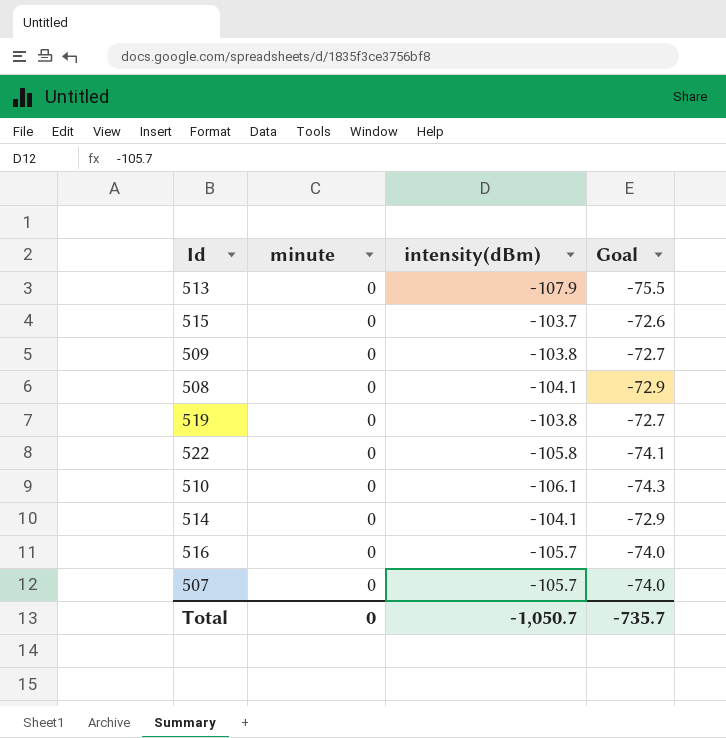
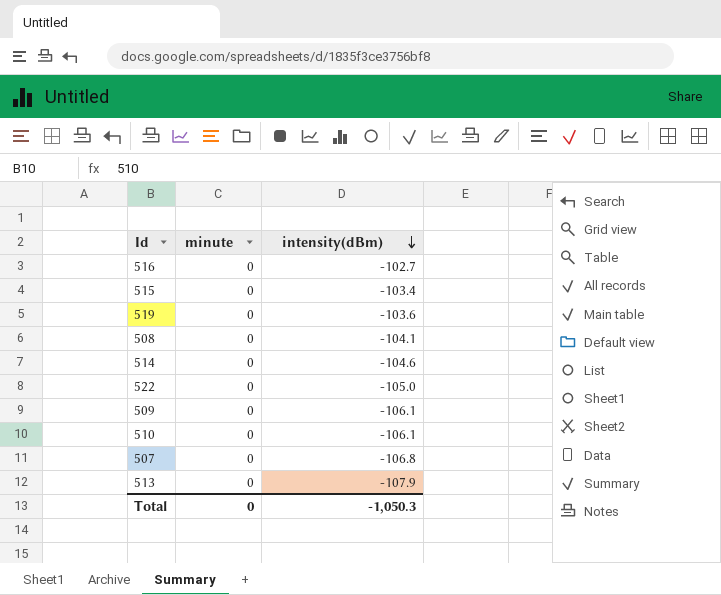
row order: none -> intensity(dBm) descending
column Goal | formula: [intensity(dBm)] * 0.7 -> none
516 | intensity(dBm): -105.7 -> -102.7
515 | intensity(dBm): -103.7 -> -103.4
519 | intensity(dBm): -103.8 -> -103.6
514 | intensity(dBm): -104.1 -> -104.6
522 | intensity(dBm): -105.8 -> -105.0
509 | intensity(dBm): -103.8 -> -106.1
507 | intensity(dBm): -105.7 -> -106.8
Total | intensity(dBm): -1,050.7 -> -1,050.3

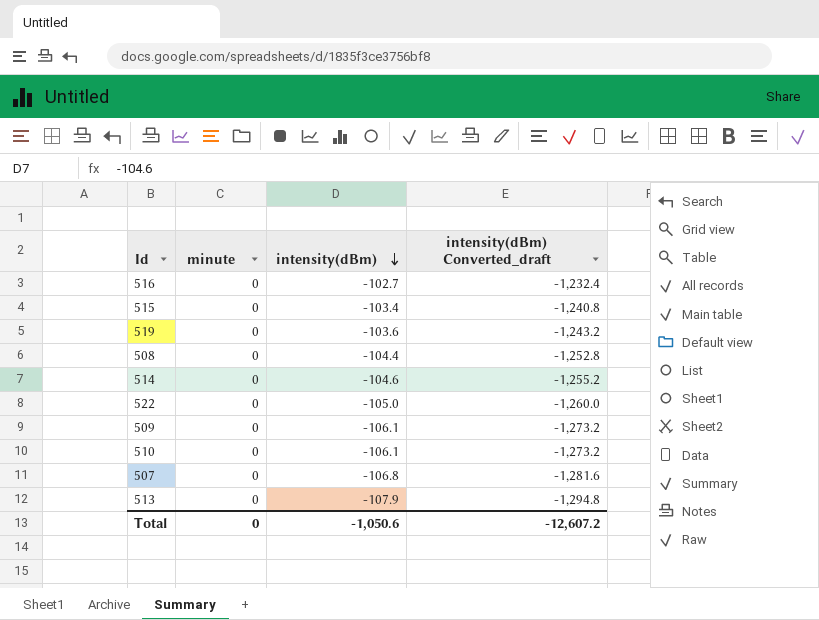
column intensity(dBm) Converted_draft | formula: none -> [intensity(dBm)] * 12
508 | intensity(dBm): -104.1 -> -104.4
Total | intensity(dBm): -1,050.3 -> -1,050.6

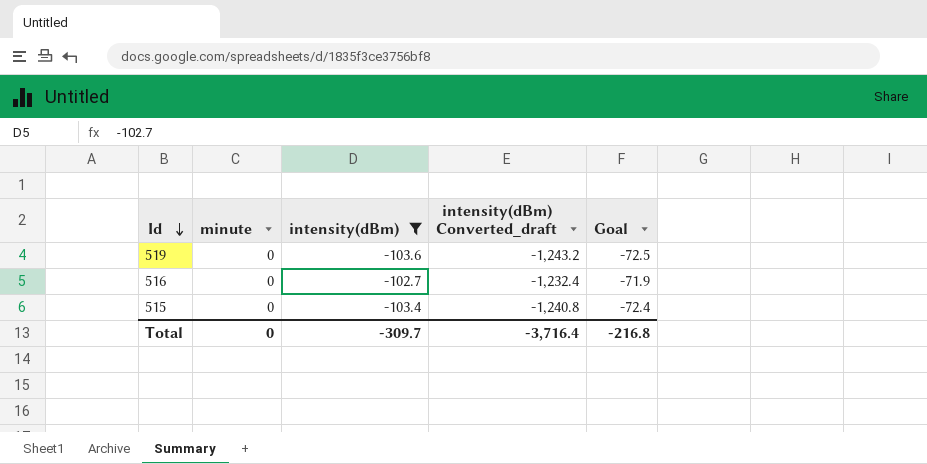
filter: none -> intensity(dBm) >= -103.6
row order: intensity(dBm) descending -> Id descending
column Goal | formula: none -> [intensity(dBm)] * 0.7
Total | intensity(dBm): -1,050.6 -> -309.7
Total | intensity(dBm) Converted_draft: -12,607.2 -> -3,716.4

